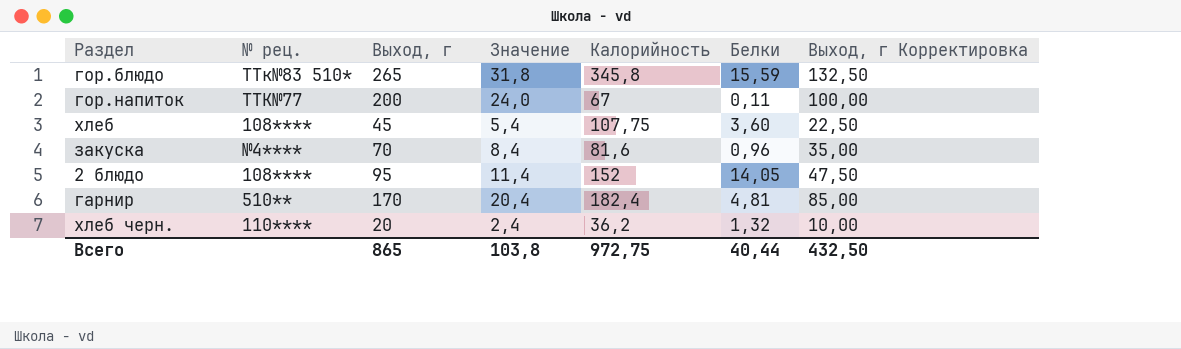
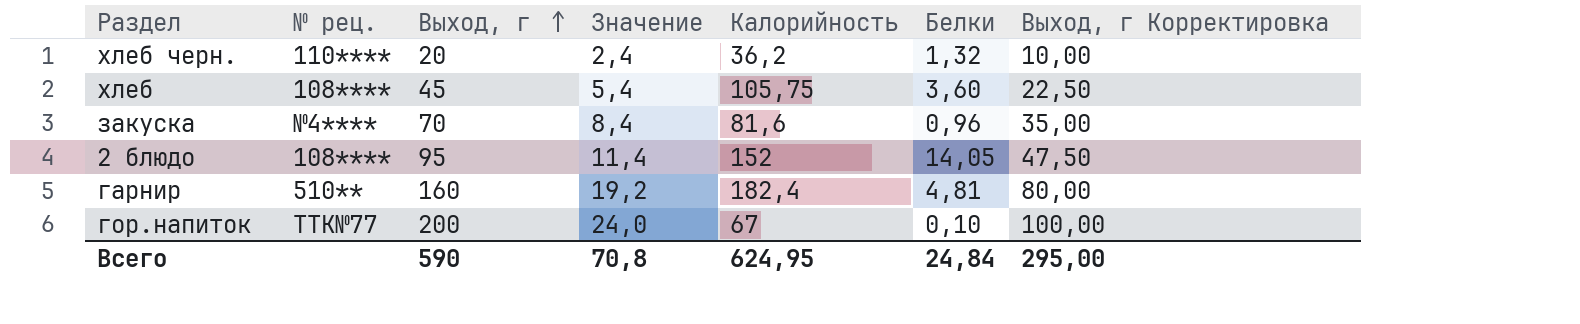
row order: none -> Выход, г ascending
row гор.блюдо: ТТк№83 510* | 265 | 31,8 | 345,8 | 15,59 | 132,50 -> none
хлеб | Калорийность: 107,75 -> 105,75
гарнир | Выход, г: 170 -> 160
гарнир | Значение: 20,4 -> 19,2
гарнир | Выход, г Корректировка: 85,00 -> 80,00
гор.напиток | Белки: 0,11 -> 0,10
Всего | Выход, г: 865 -> 590
Всего | Значение: 103,8 -> 70,8
Всего | Калорийность: 972,75 -> 624,95
Всего | Белки: 40,44 -> 24,84
Всего | Выход, г Корректировка: 432,50 -> 295,00

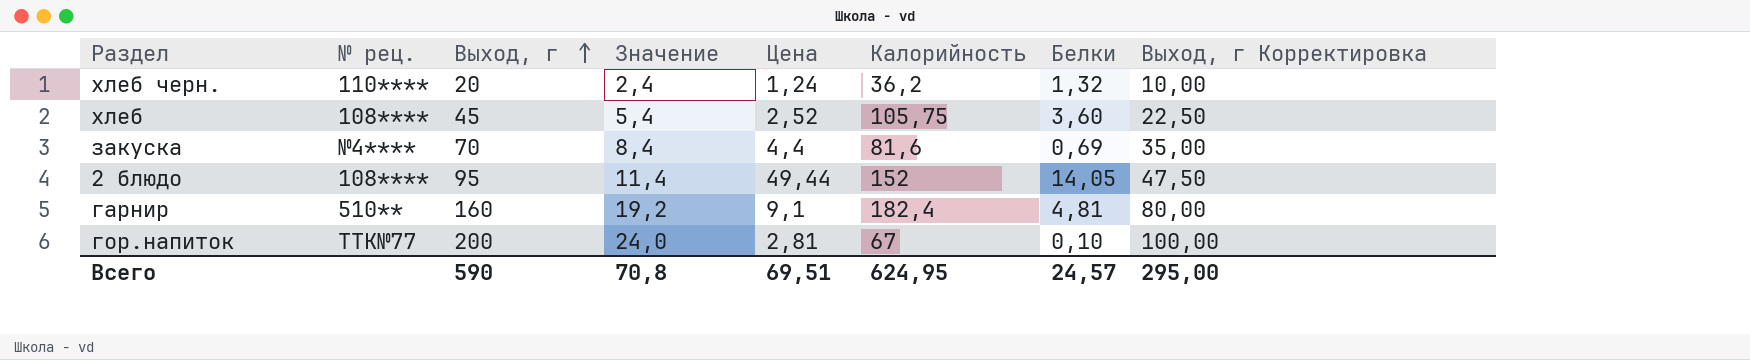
column Цена | position: none -> 5
закуска | Белки: 0,96 -> 0,69
Всего | Белки: 24,84 -> 24,57

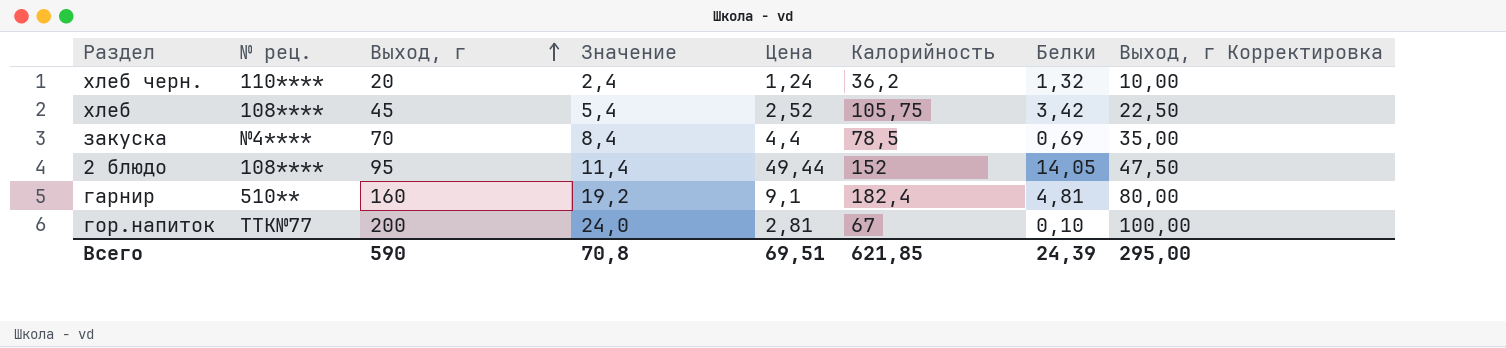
хлеб | Белки: 3,60 -> 3,42
закуска | Калорийность: 81,6 -> 78,5
Всего | Калорийность: 624,95 -> 621,85
Всего | Белки: 24,57 -> 24,39

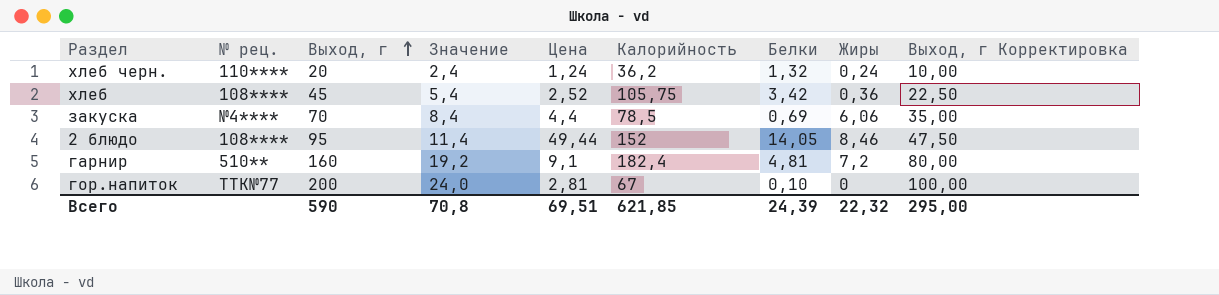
column Жиры | position: none -> 8

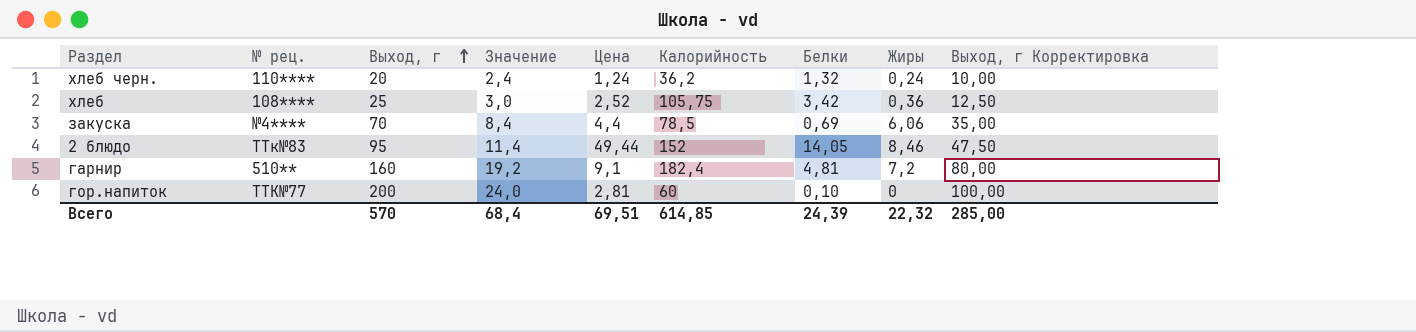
хлеб | Выход, г: 45 -> 25
хлеб | Значение: 5,4 -> 3,0
хлеб | Выход, г Корректировка: 22,50 -> 12,50
2 блюдо | № рец.: 108**** -> ТТк№83
гор.напиток | Калорийность: 67 -> 60
Всего | Выход, г: 590 -> 570
Всего | Значение: 70,8 -> 68,4
Всего | Калорийность: 621,85 -> 614,85
Всего | Выход, г Корректировка: 295,00 -> 285,00

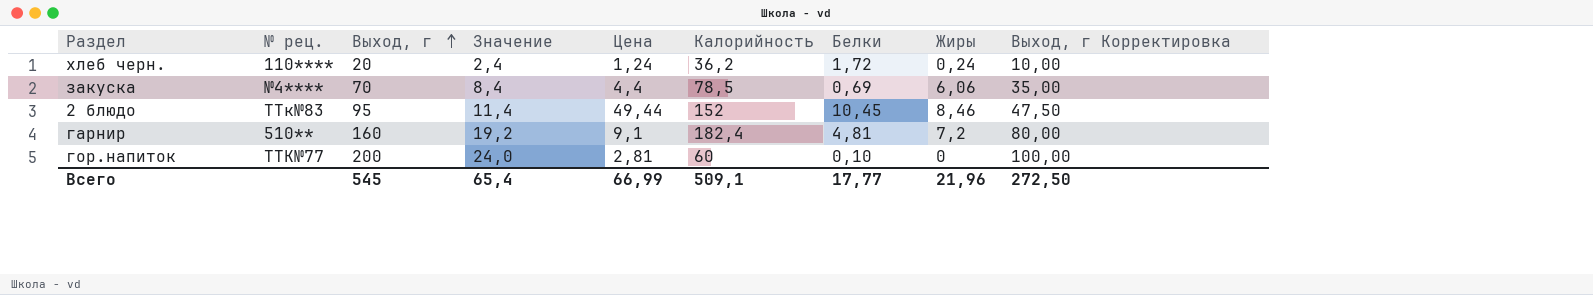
row хлеб: 108**** | 25 | 3,0 | 2,52 | 105,75 | 3,42 | 0,36 | 12,50 -> none
хлеб черн. | Белки: 1,32 -> 1,72
2 блюдо | Белки: 14,05 -> 10,45
Всего | Выход, г: 570 -> 545
Всего | Значение: 68,4 -> 65,4
Всего | Цена: 69,51 -> 66,99
Всего | Калорийность: 614,85 -> 509,1
Всего | Белки: 24,39 -> 17,77
Всего | Жиры: 22,32 -> 21,96
Всего | Выход, г Корректировка: 285,00 -> 272,50

